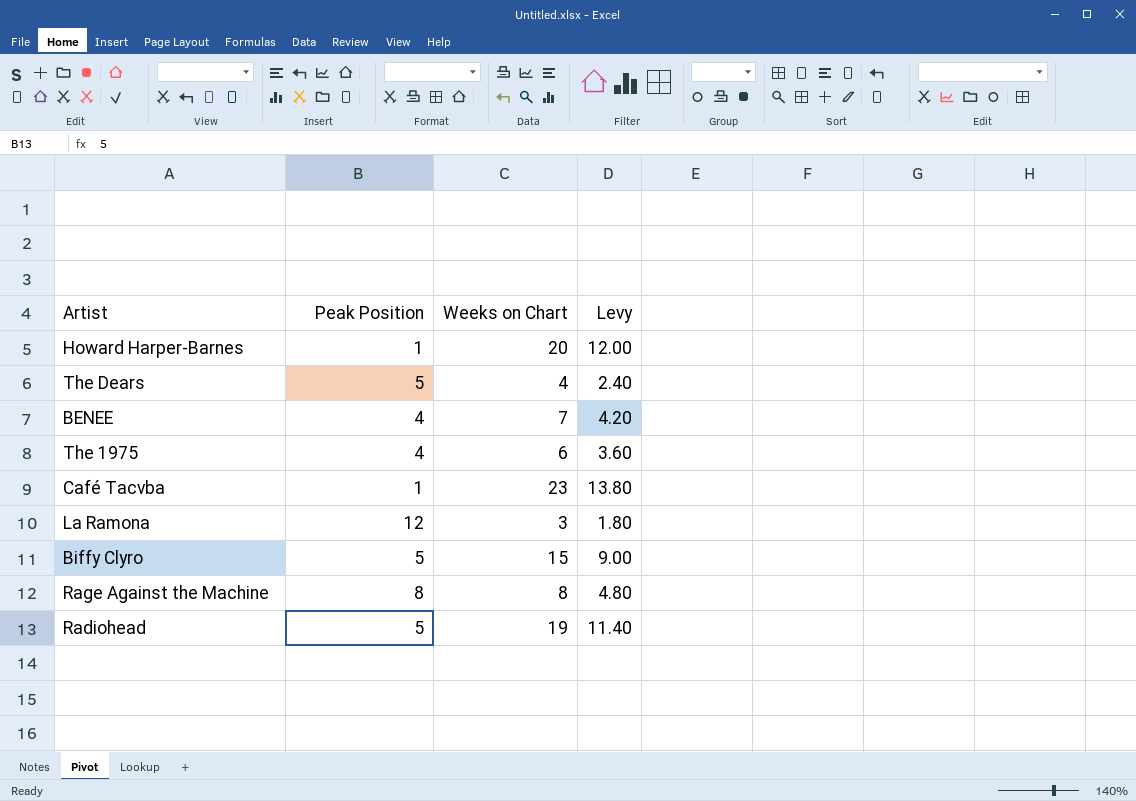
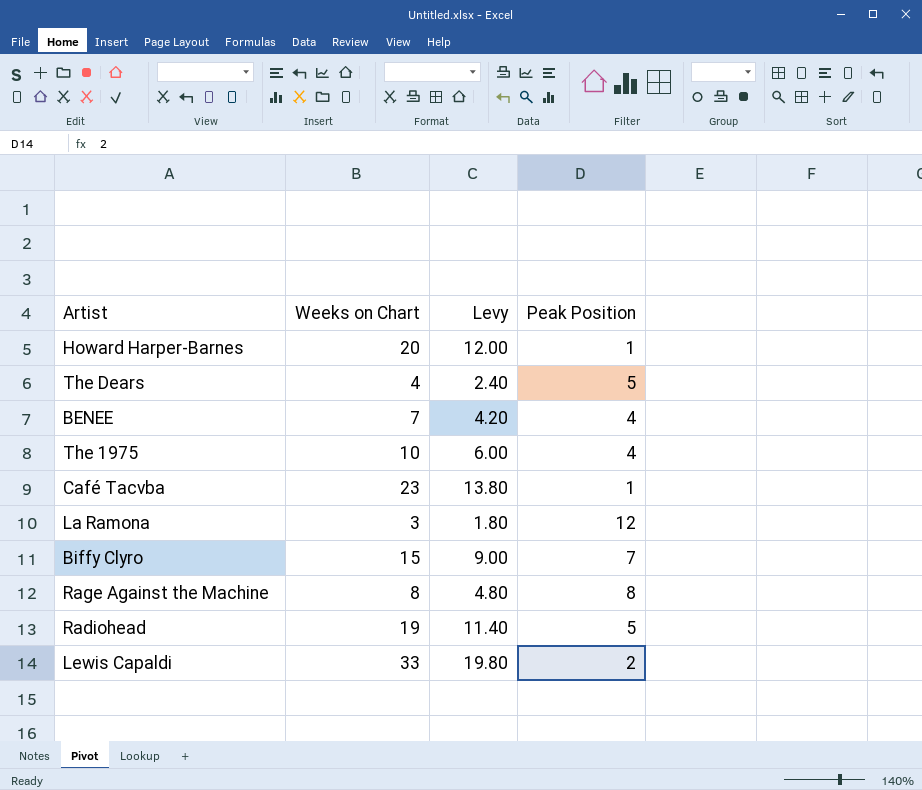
column Peak Position | position: 2 -> 4
The 1975 | Weeks on Chart: 6 -> 10
The 1975 | Levy: 3.60 -> 6.00
Biffy Clyro | Peak Position: 5 -> 7
row Lewis Capaldi: none -> 33 | 19.80 | 2

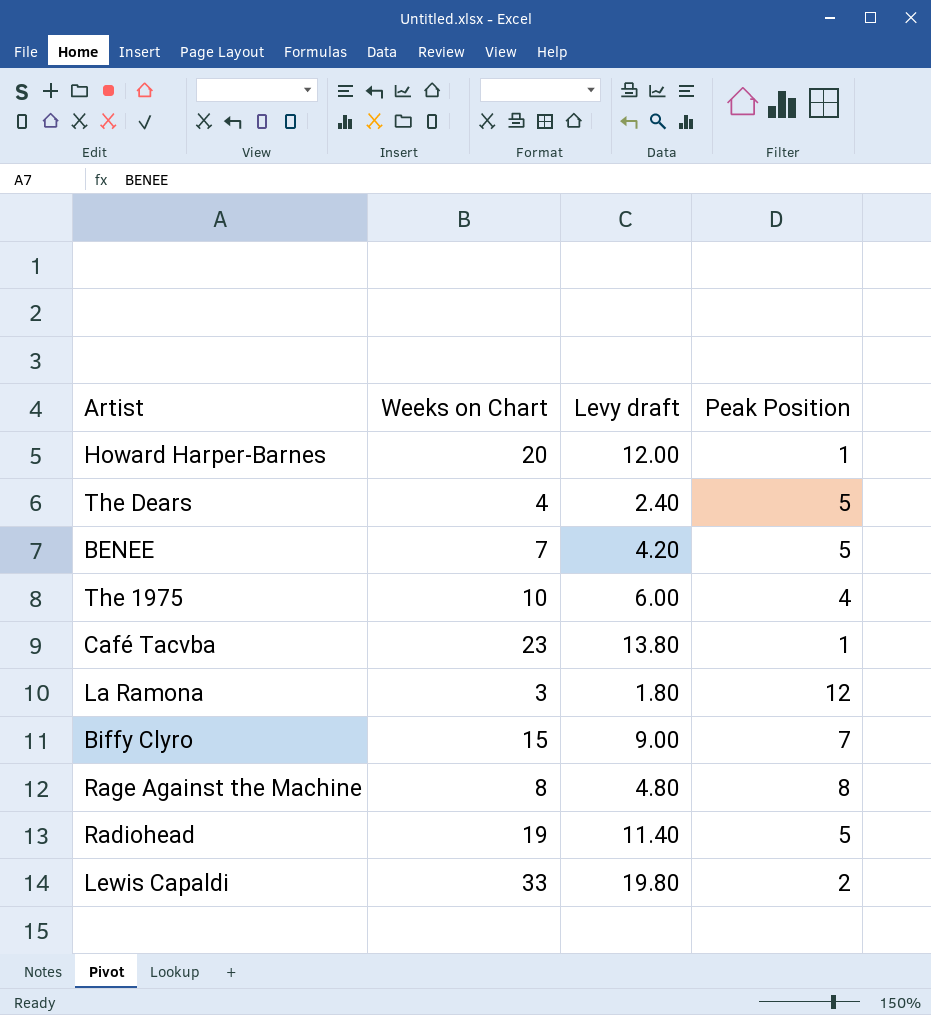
column name: Levy -> Levy draft
BENEE | Peak Position: 4 -> 5

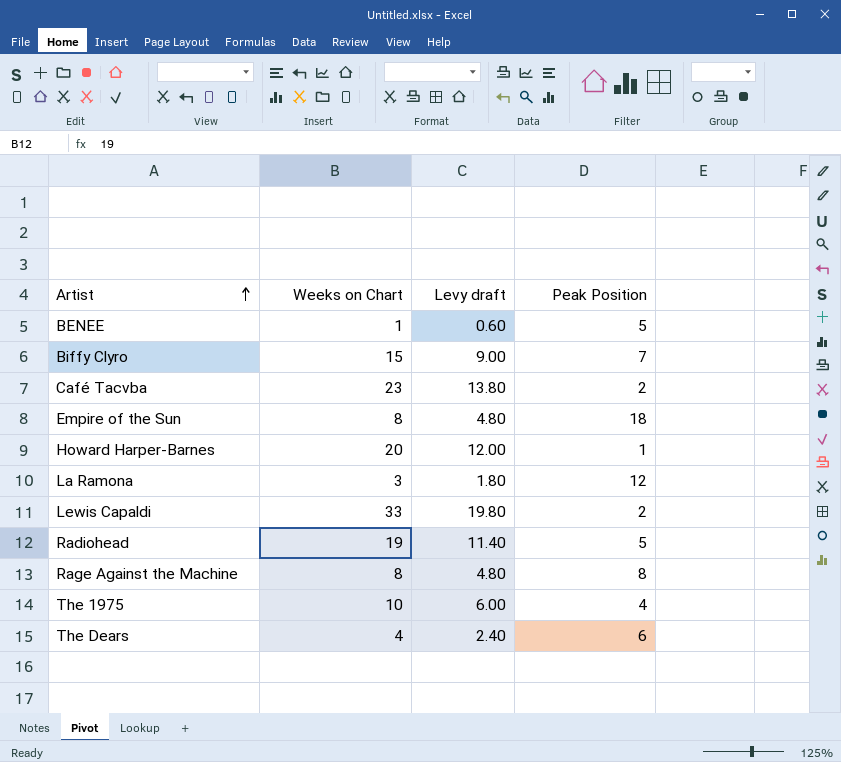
row order: none -> Artist ascending
BENEE | Weeks on Chart: 7 -> 1
BENEE | Levy draft: 4.20 -> 0.60
Café Tacvba | Peak Position: 1 -> 2
row Empire of the Sun: none -> 8 | 4.80 | 18
The Dears | Peak Position: 5 -> 6

